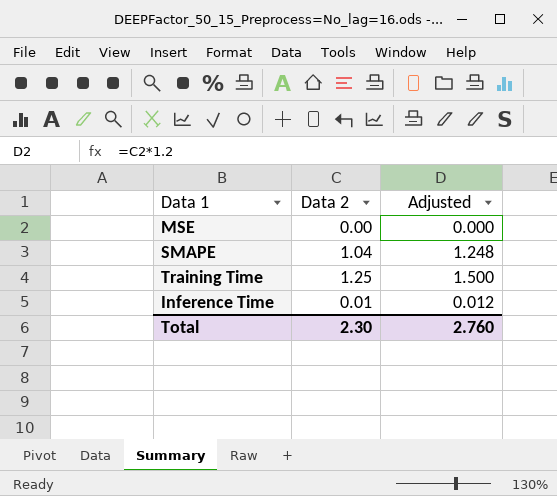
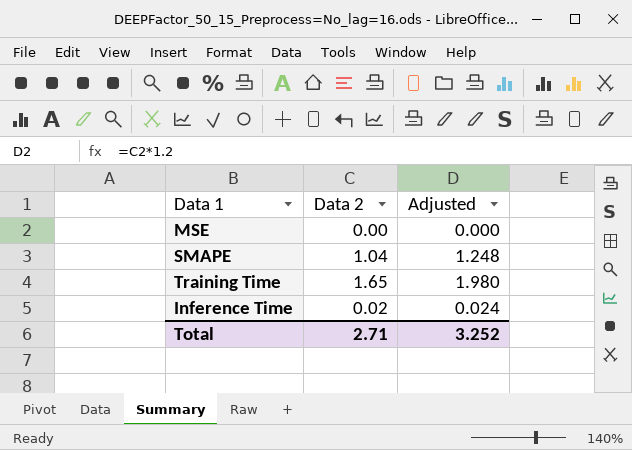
Training Time | Data 2: 1.25 -> 1.65
Training Time | Adjusted: 1.500 -> 1.980
Inference Time | Data 2: 0.01 -> 0.02
Inference Time | Adjusted: 0.012 -> 0.024
Total | Data 2: 2.30 -> 2.71
Total | Adjusted: 2.760 -> 3.252

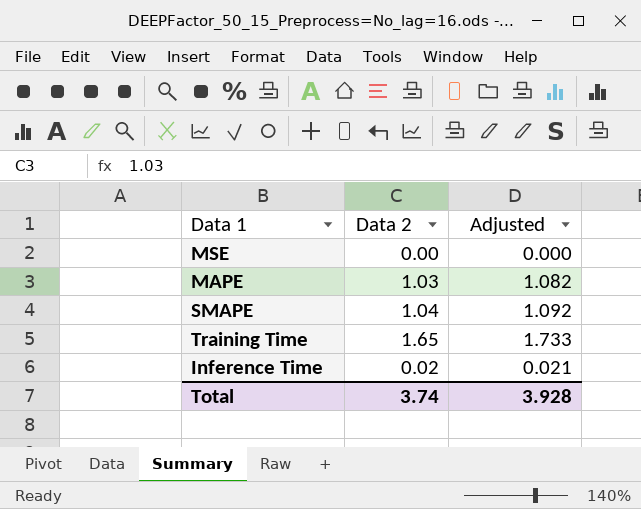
column Adjusted | formula: [Data 2] * 1.2 -> [Data 2] * 1.05
row MAPE: none -> 1.03 | 1.082
Total | Data 2: 2.71 -> 3.74
Total | Adjusted: 3.252 -> 3.928

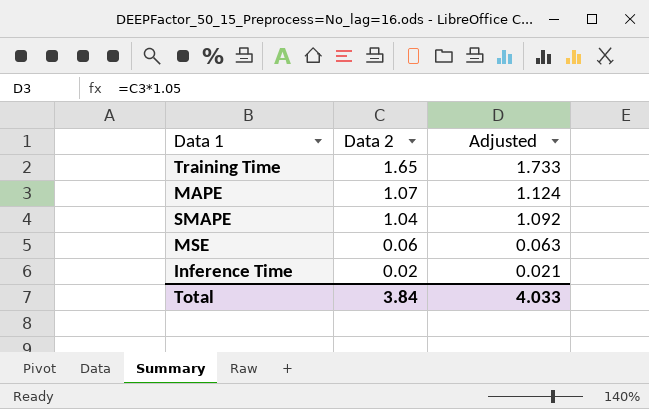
row order: none -> Data 2 descending
MAPE | Data 2: 1.03 -> 1.07
MAPE | Adjusted: 1.082 -> 1.124
MSE | Data 2: 0.00 -> 0.06
MSE | Adjusted: 0.000 -> 0.063
Total | Data 2: 3.74 -> 3.84
Total | Adjusted: 3.928 -> 4.033

